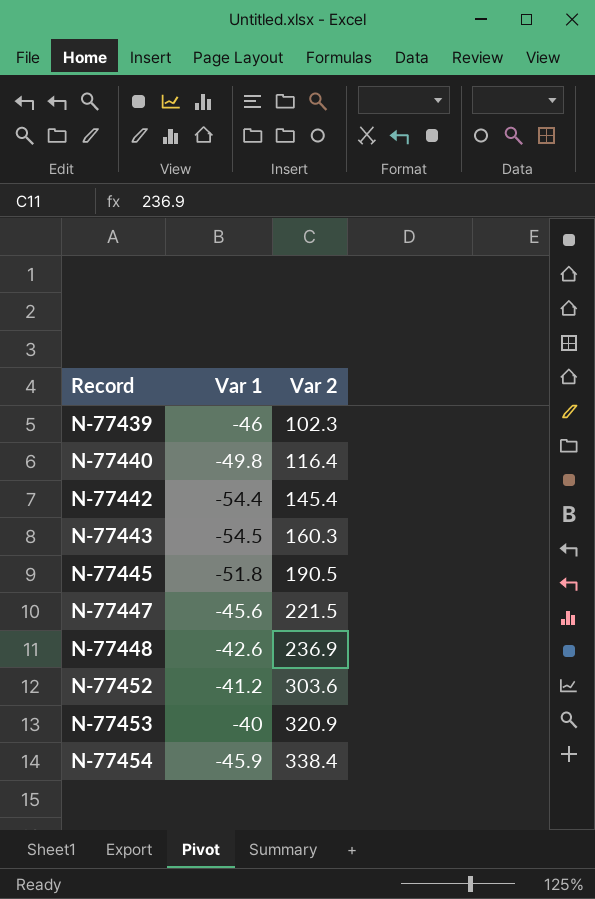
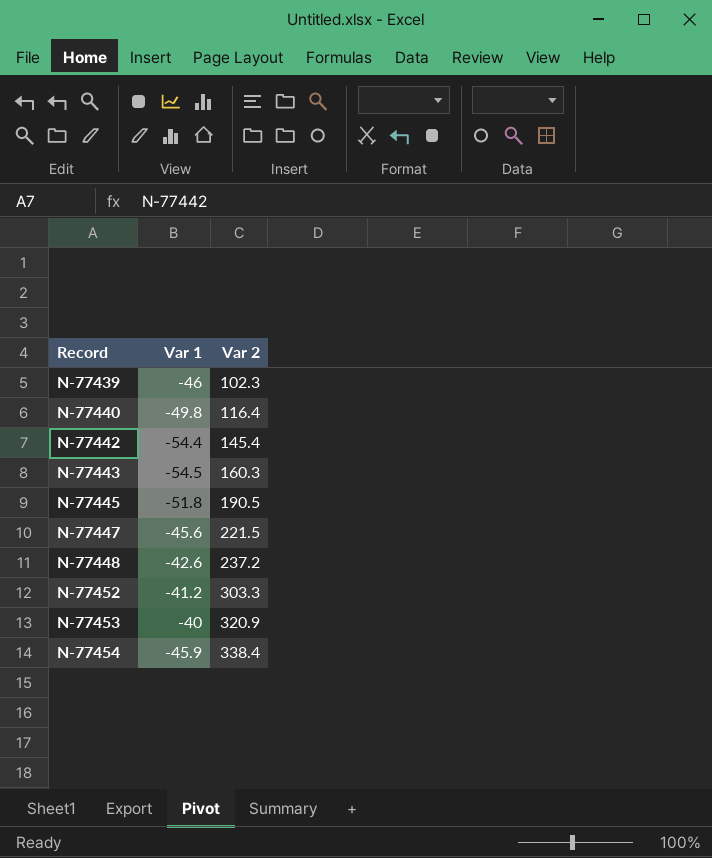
N-77448 | Var 2: 236.9 -> 237.2
N-77452 | Var 2: 303.6 -> 303.3

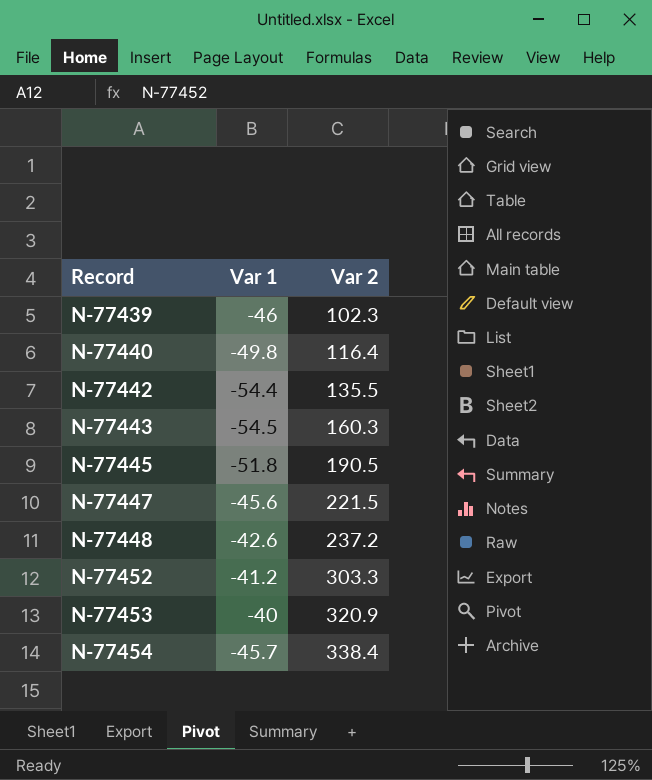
N-77442 | Var 2: 145.4 -> 135.5
N-77454 | Var 1: -45.9 -> -45.7

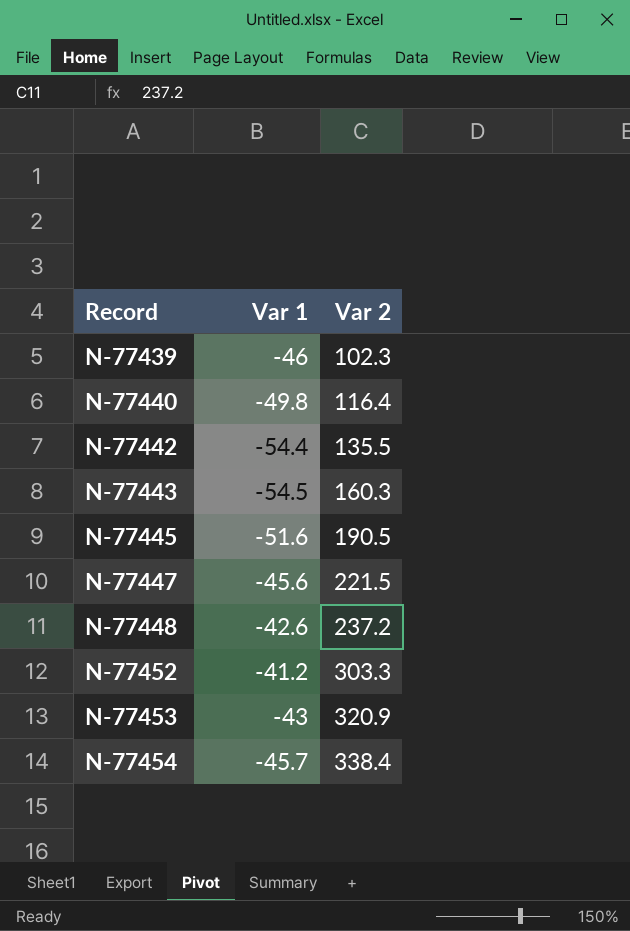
N-77445 | Var 1: -51.8 -> -51.6
N-77453 | Var 1: -40 -> -43

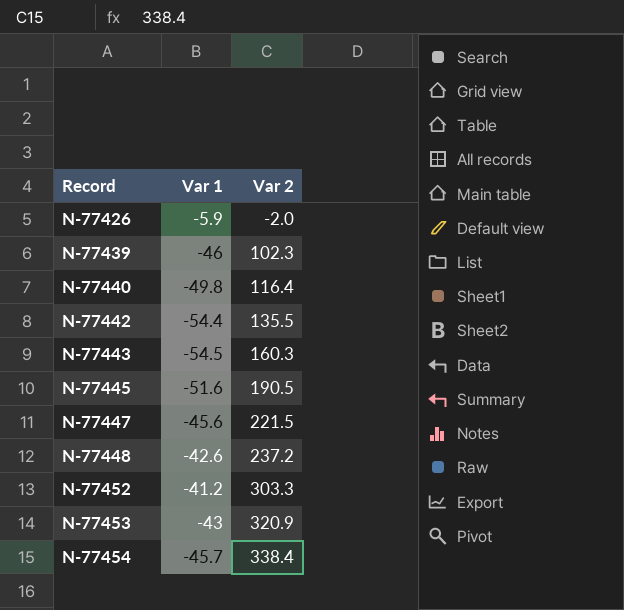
row N-77426: none -> -5.9 | -2.0

